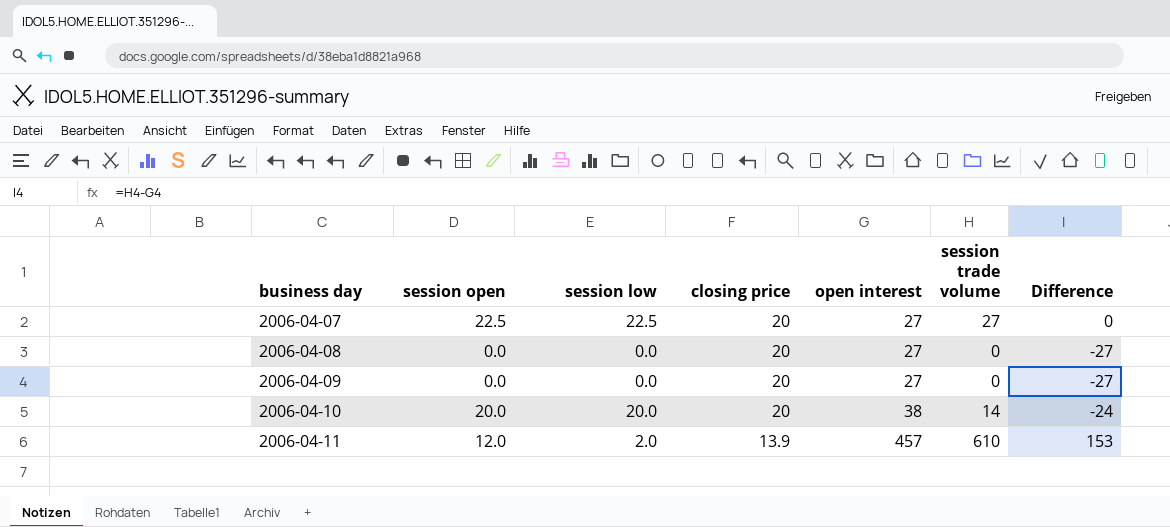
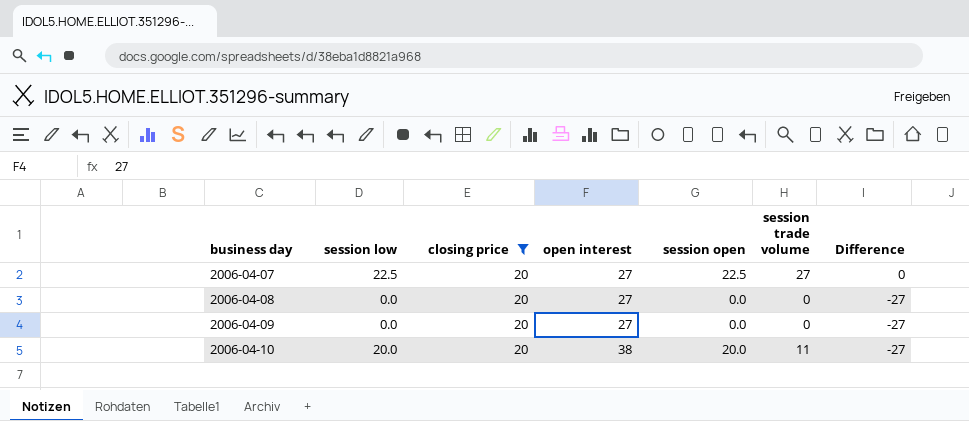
filter: none -> closing price = 20
column session open | position: 2 -> 5
2006-04-10 | session trade volume: 14 -> 11
2006-04-10 | Difference: -24 -> -27

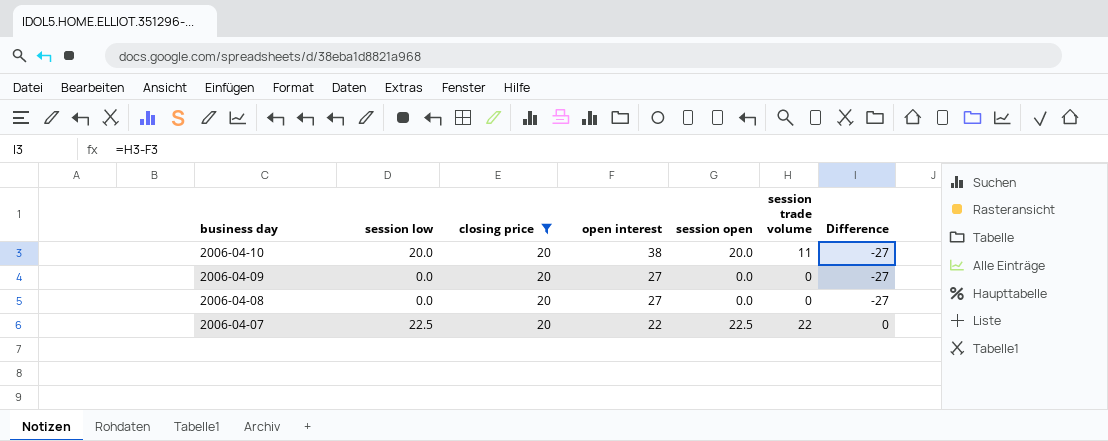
row order: business day ascending -> business day descending
2006-04-07 | open interest: 27 -> 22
2006-04-07 | session trade volume: 27 -> 22

